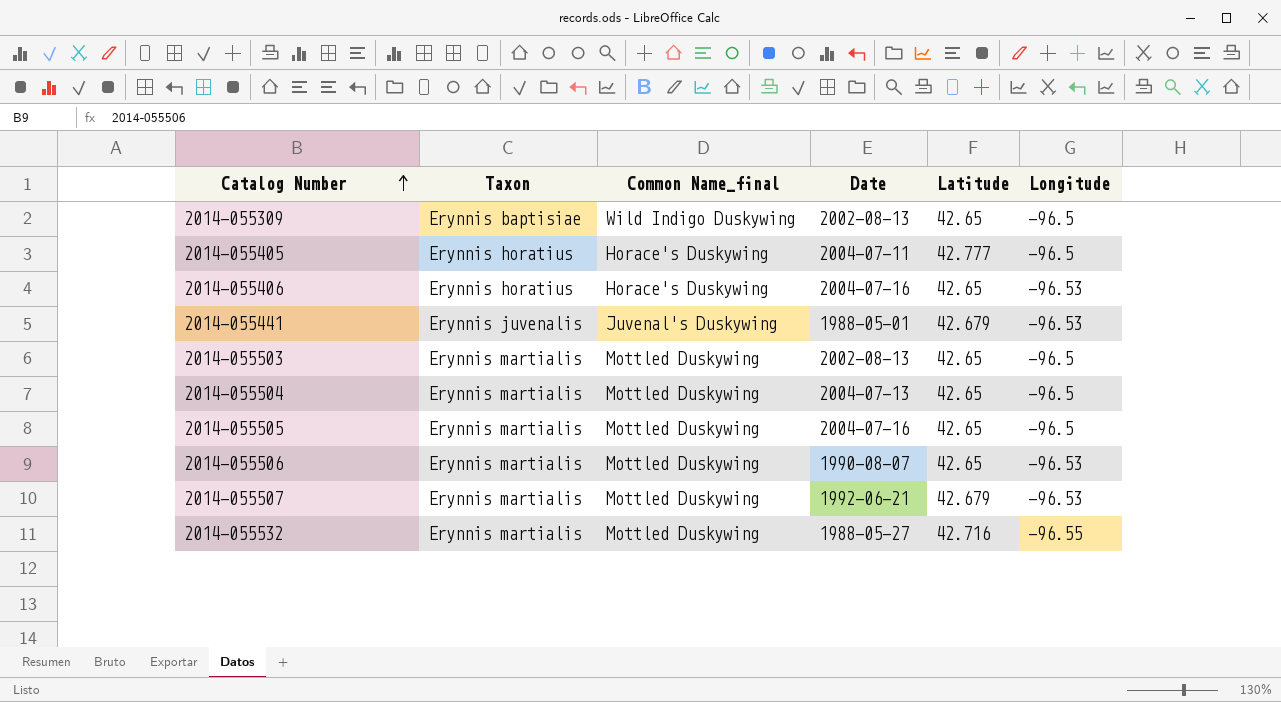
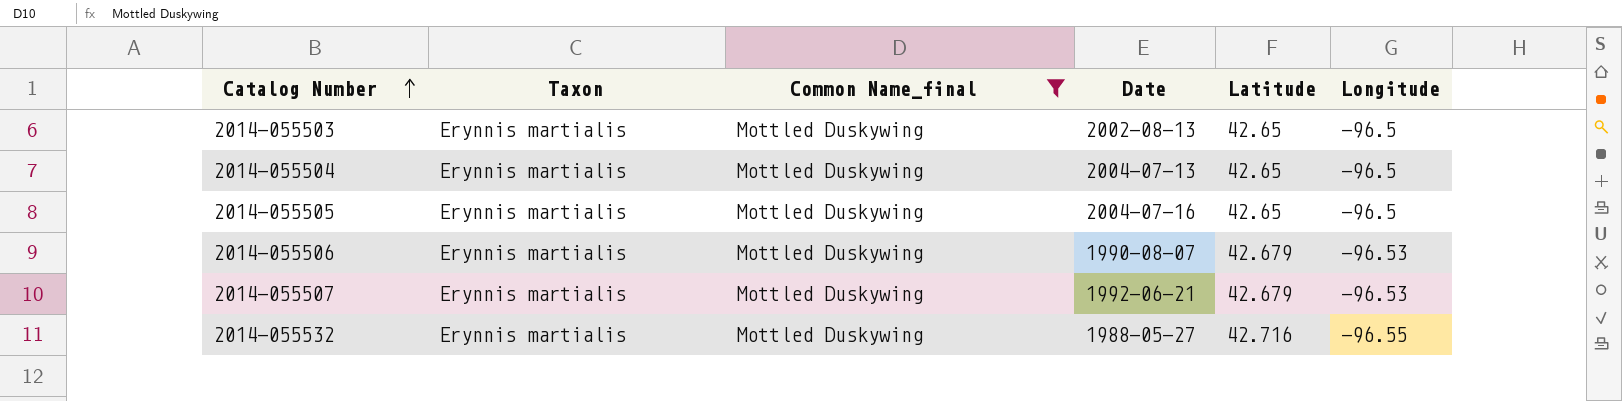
filter: none -> Common Name_final = Mottled Duskywing
2014-055506 | Latitude: 42.65 -> 42.679

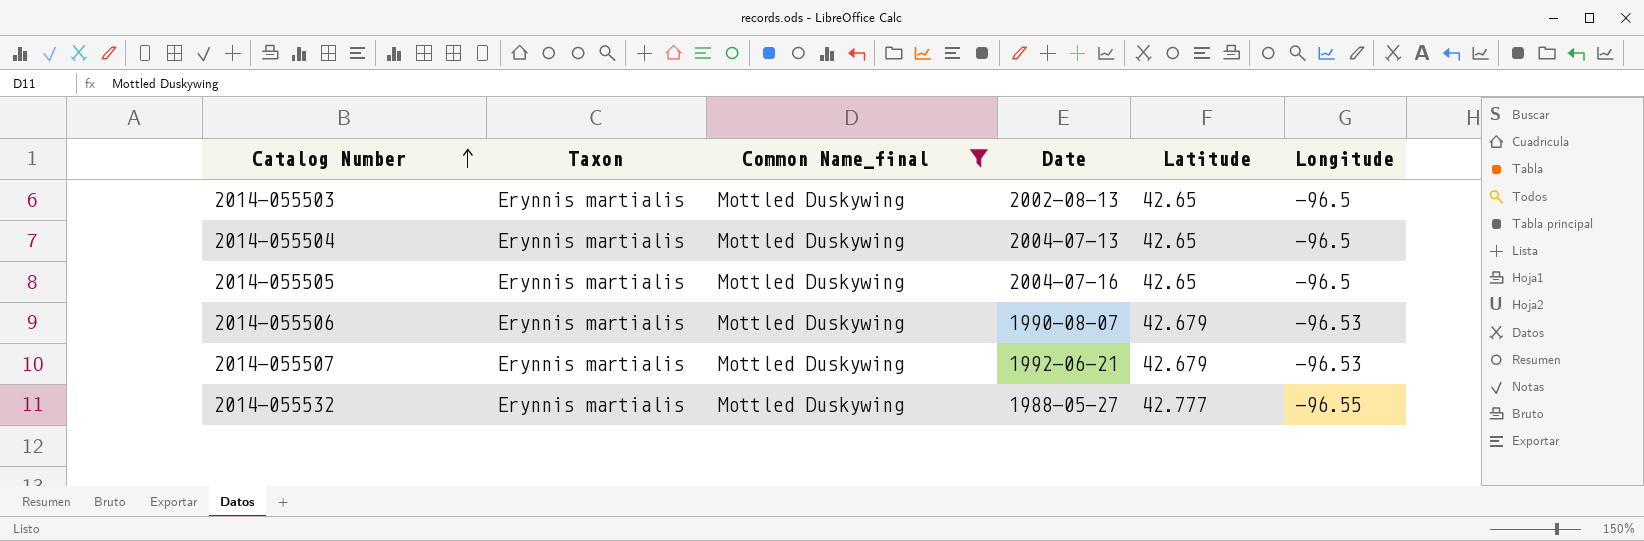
2014-055532 | Latitude: 42.716 -> 42.777

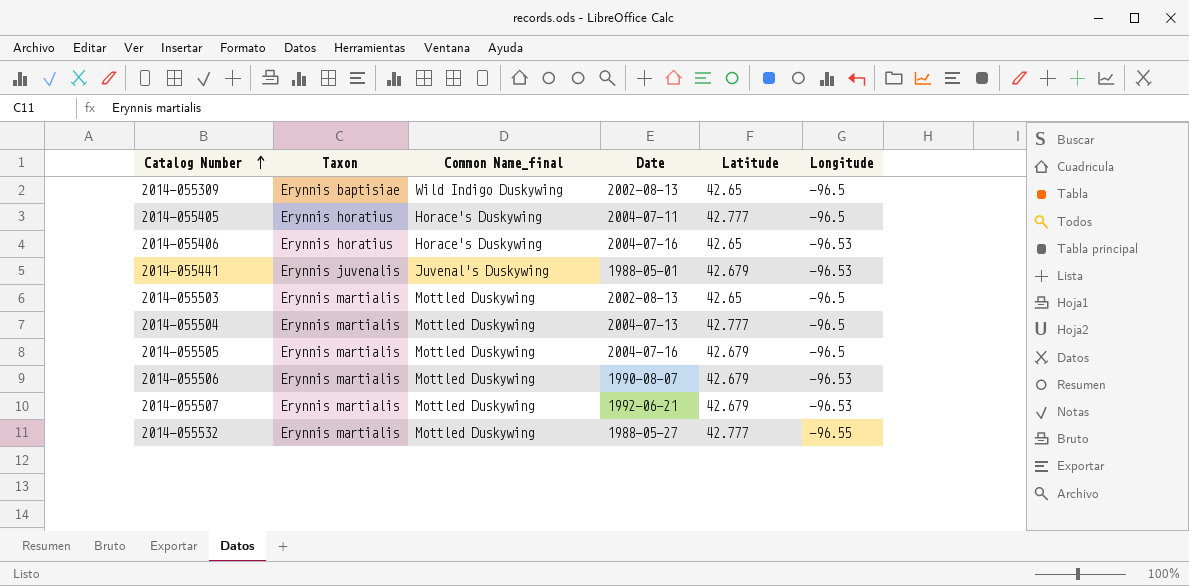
filter: Common Name_final = Mottled Duskywing -> none
2014-055504 | Latitude: 42.65 -> 42.777
2014-055505 | Latitude: 42.65 -> 42.679

